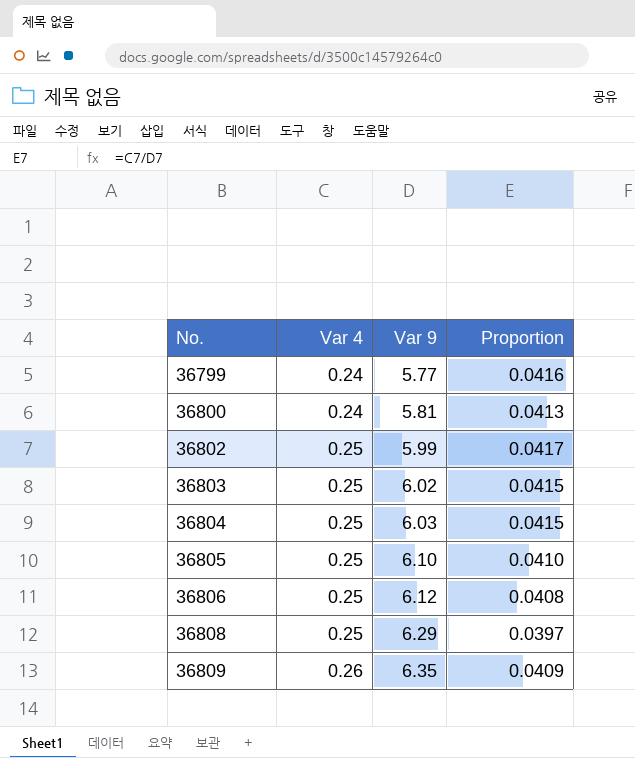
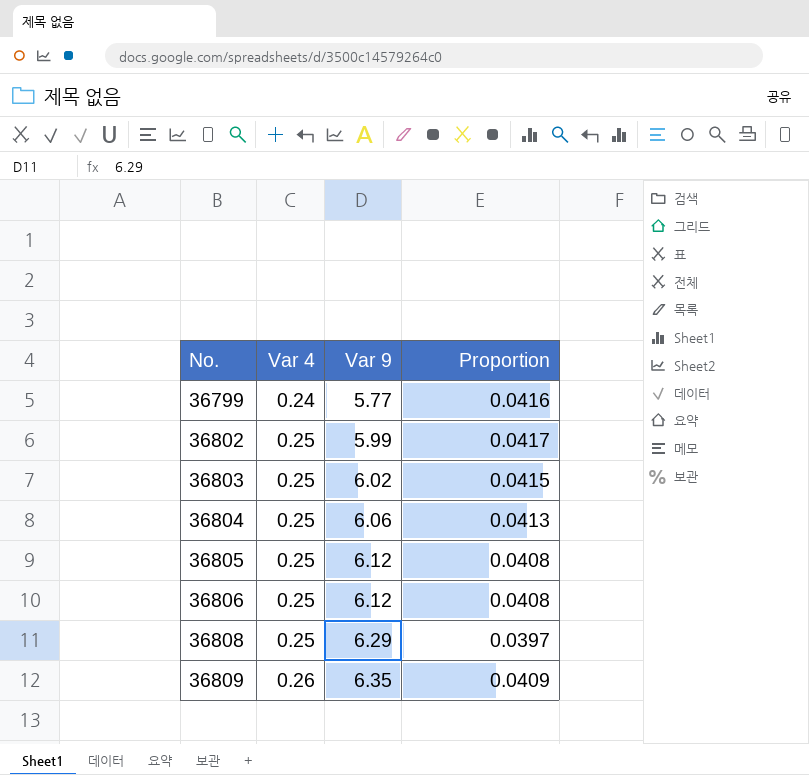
row 36800: 0.24 | 5.81 | 0.0413 -> none
36804 | Var 9: 6.03 -> 6.06
36804 | Proportion: 0.0415 -> 0.0413
36805 | Var 9: 6.10 -> 6.12
36805 | Proportion: 0.0410 -> 0.0408

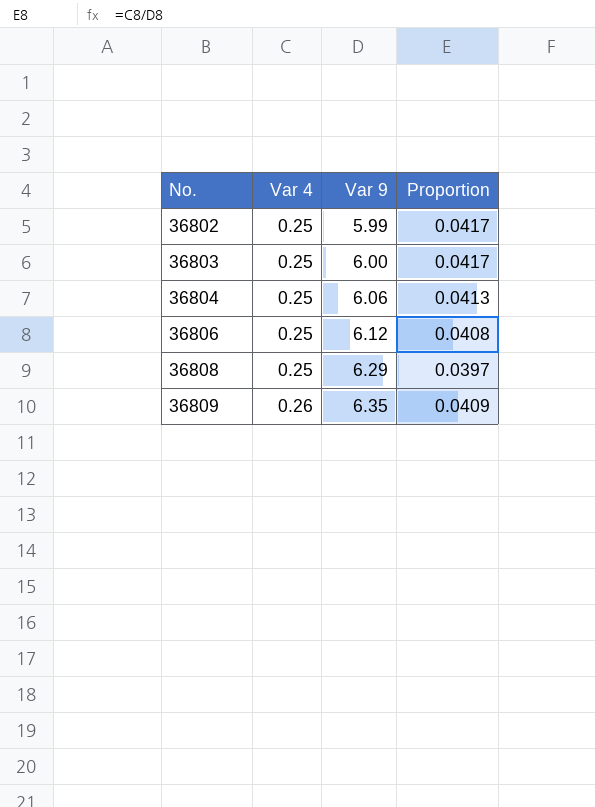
row 36799: 0.24 | 5.77 | 0.0416 -> none
row 36805: 0.25 | 6.12 | 0.0408 -> none
36803 | Var 9: 6.02 -> 6.00
36803 | Proportion: 0.0415 -> 0.0417

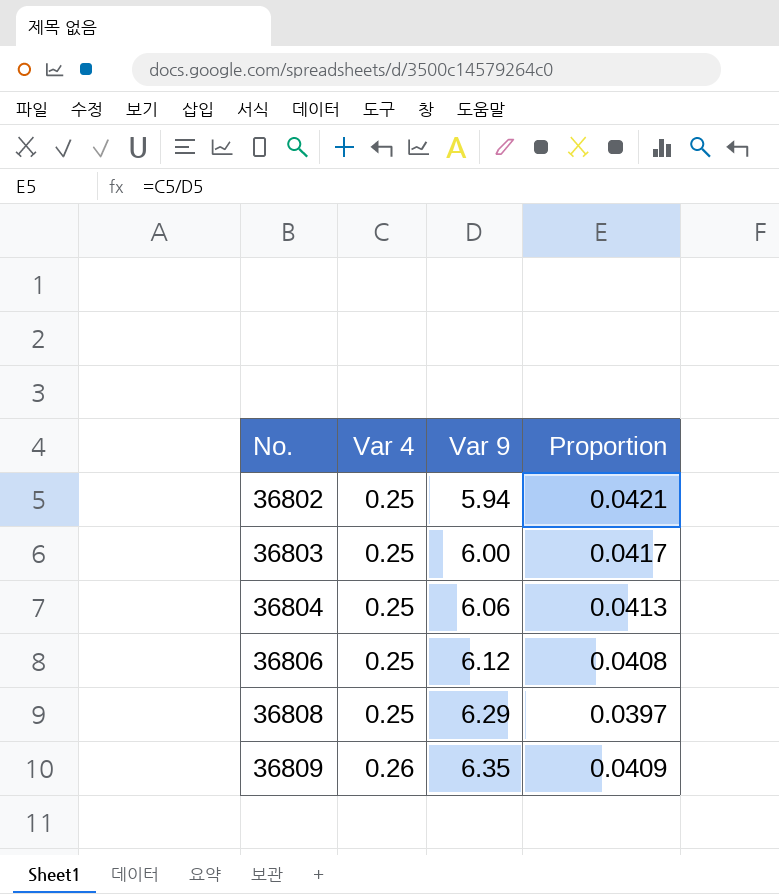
36802 | Var 9: 5.99 -> 5.94
36802 | Proportion: 0.0417 -> 0.0421

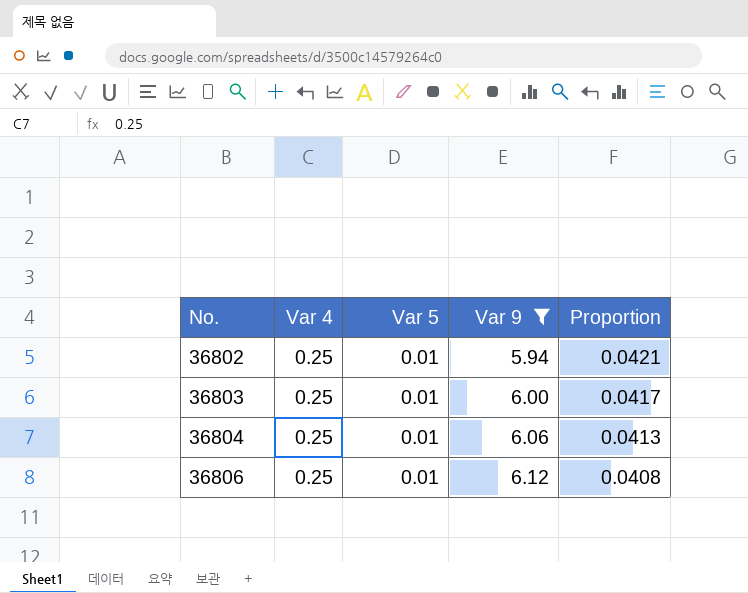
filter: none -> Var 9 <= 6.12
column Var 5 | position: none -> 3

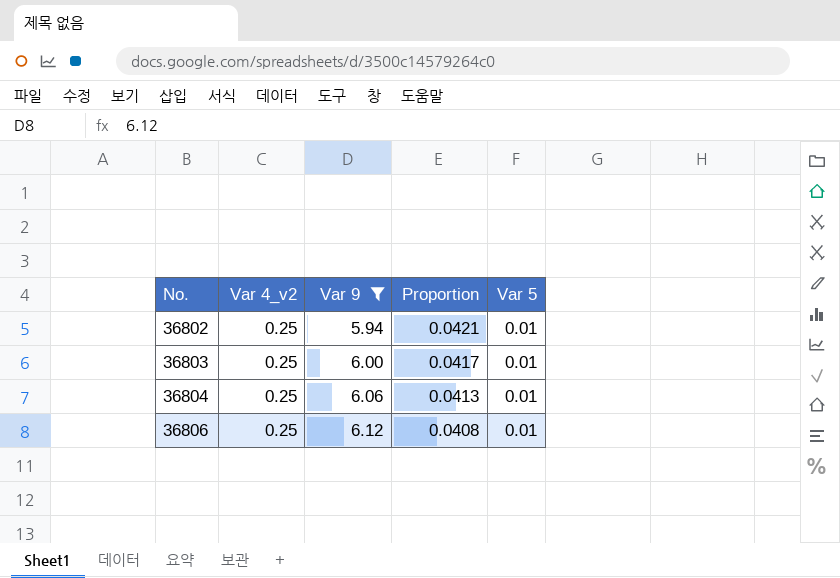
column name: Var 4 -> Var 4_v2
column Var 5 | position: 3 -> 5

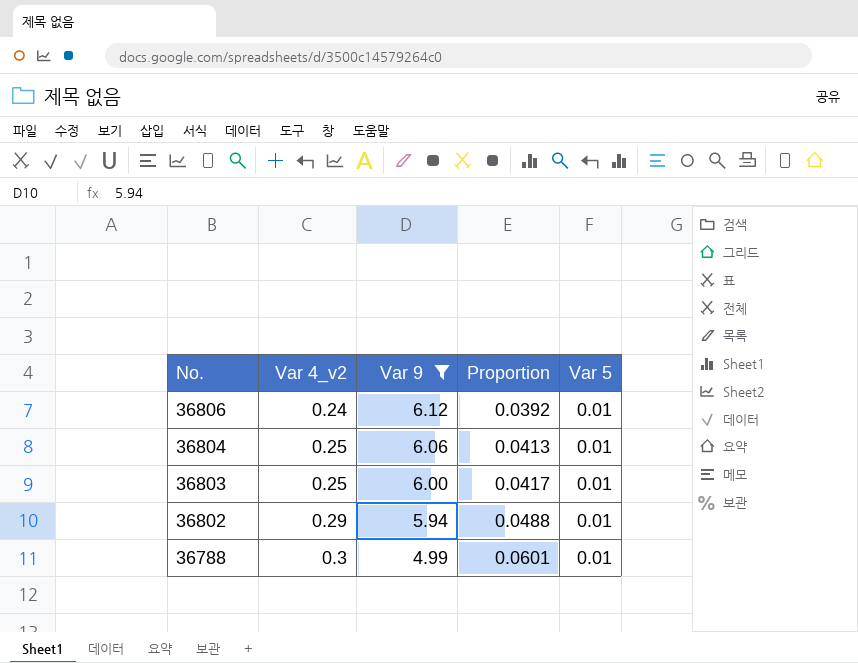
row order: No. ascending -> No. descending
36806 | Var 4_v2: 0.25 -> 0.24
36806 | Proportion: 0.0408 -> 0.0392
36802 | Var 4_v2: 0.25 -> 0.29
36802 | Proportion: 0.0421 -> 0.0488
row 36788: none -> 0.3 | 4.99 | 0.0601 | 0.01

